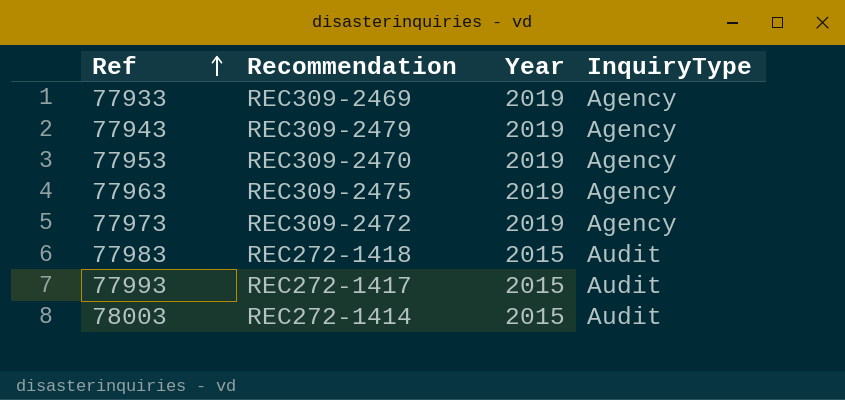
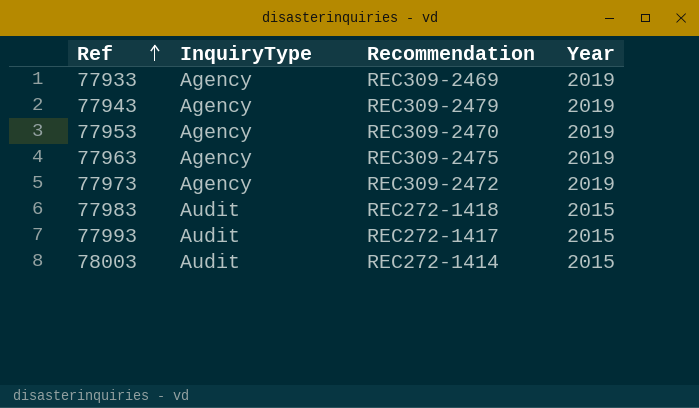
column InquiryType | position: 4 -> 2

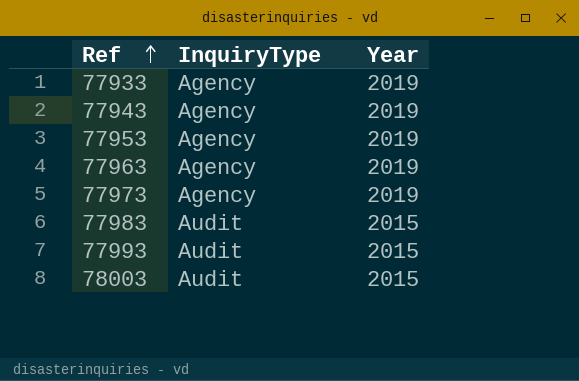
column Recommendation | position: 3 -> none

